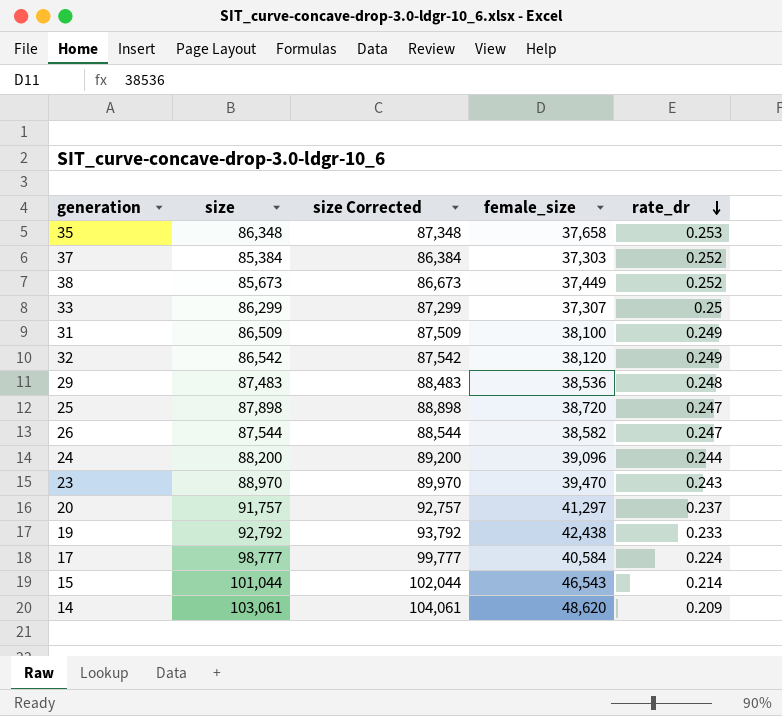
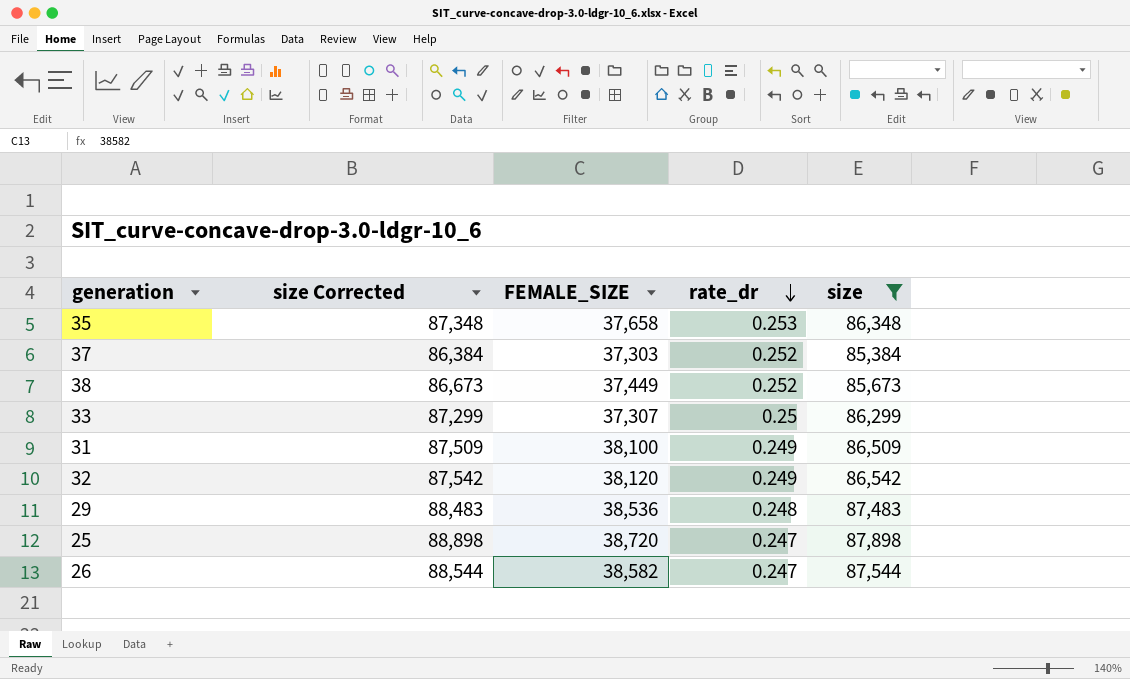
filter: none -> size <= 87,898
column name: female_size -> FEMALE_SIZE
column size | position: 2 -> 5

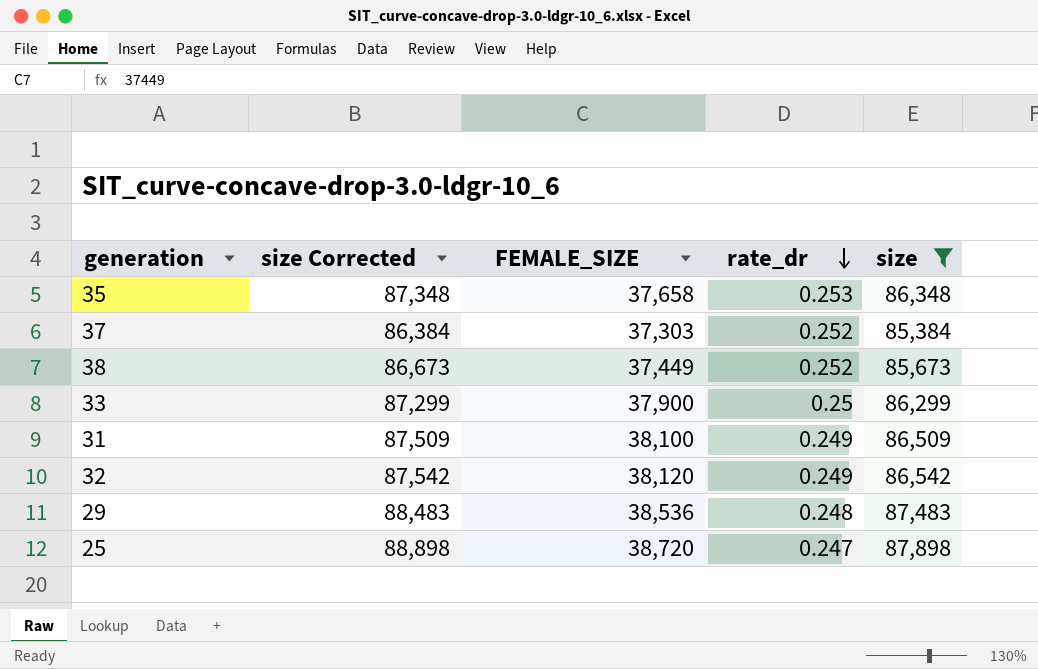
row 26: 88,544 | 38,582 | 0.247 | 87,544 -> none
33 | FEMALE_SIZE: 37,307 -> 37,900

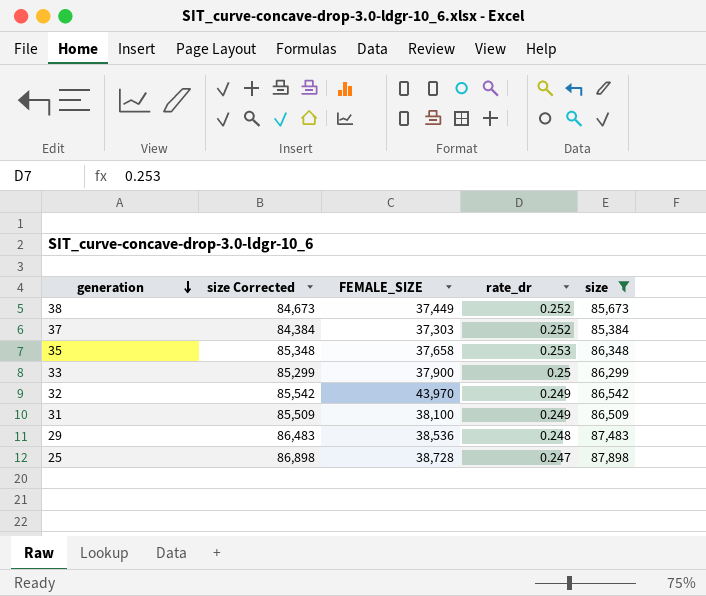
row order: rate_dr descending -> generation descending
column size Corrected | formula: [size] + 1000 -> [size] - 1000
32 | FEMALE_SIZE: 38,120 -> 43,970
25 | FEMALE_SIZE: 38,720 -> 38,728

